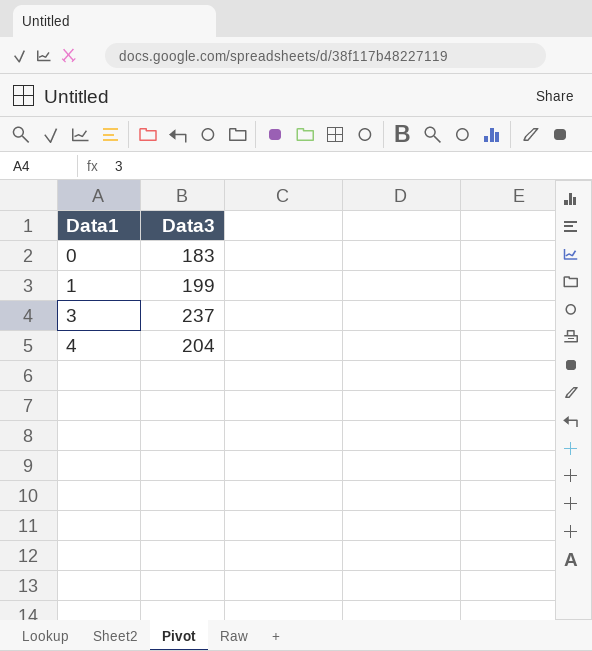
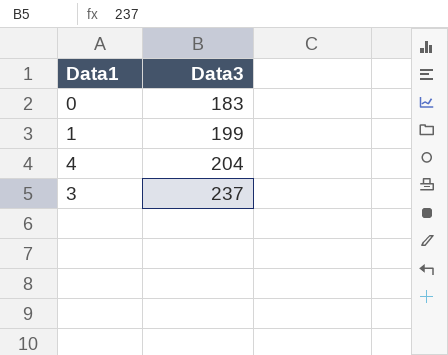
row order: Data1 ascending -> Data3 ascending

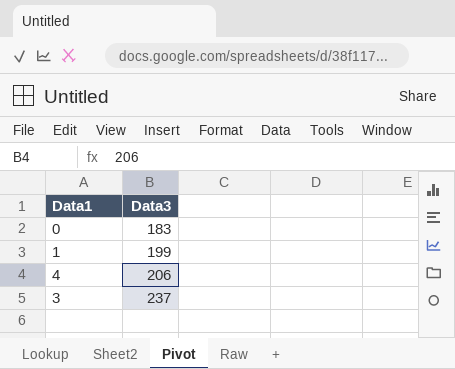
4 | Data3: 204 -> 206

